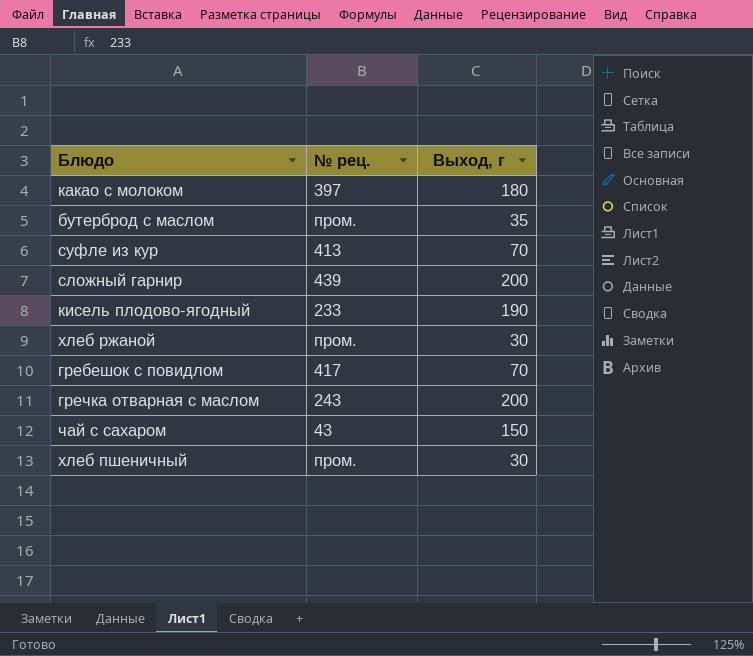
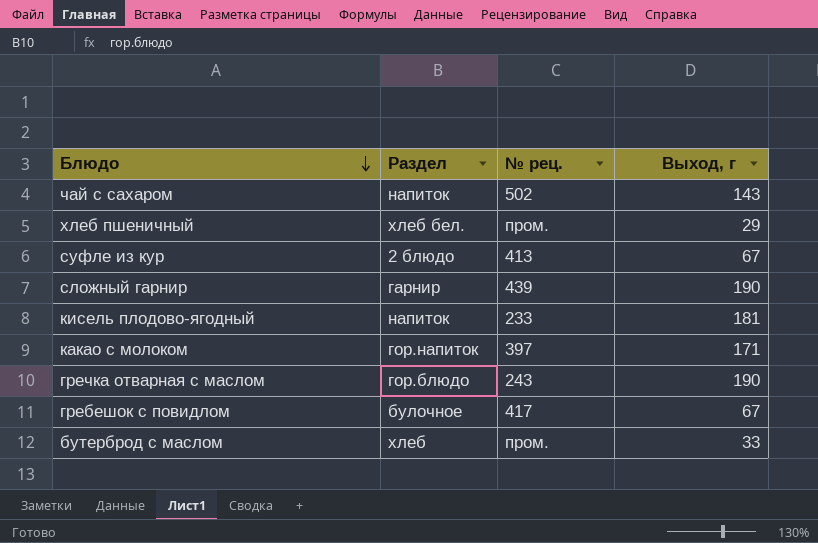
row order: none -> Блюдо descending
column Раздел | position: none -> 2
row хлеб ржаной: пром. | 30 -> none
чай с сахаром | № рец.: 43 -> 502
чай с сахаром | Выход, г: 150 -> 143
хлеб пшеничный | Выход, г: 30 -> 29
суфле из кур | Выход, г: 70 -> 67
сложный гарнир | Выход, г: 200 -> 190
кисель плодово-ягодный | Выход, г: 190 -> 181
какао с молоком | Выход, г: 180 -> 171
гречка отварная с маслом | Выход, г: 200 -> 190
гребешок с повидлом | Выход, г: 70 -> 67
бутерброд с маслом | Выход, г: 35 -> 33

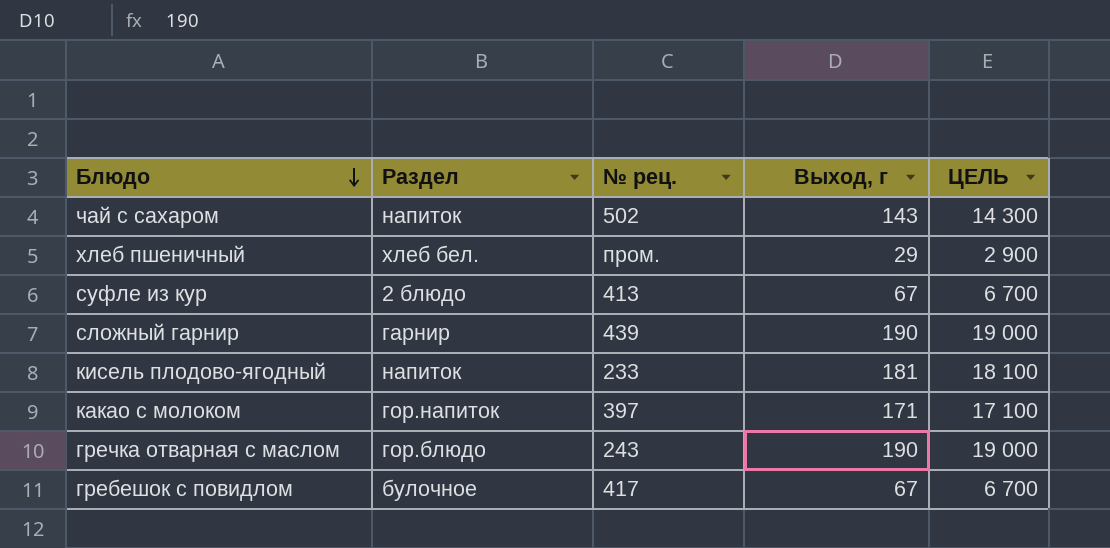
column ЦЕЛЬ | formula: none -> [Выход, г] * 100
row бутерброд с маслом: хлеб | пром. | 33 -> none

